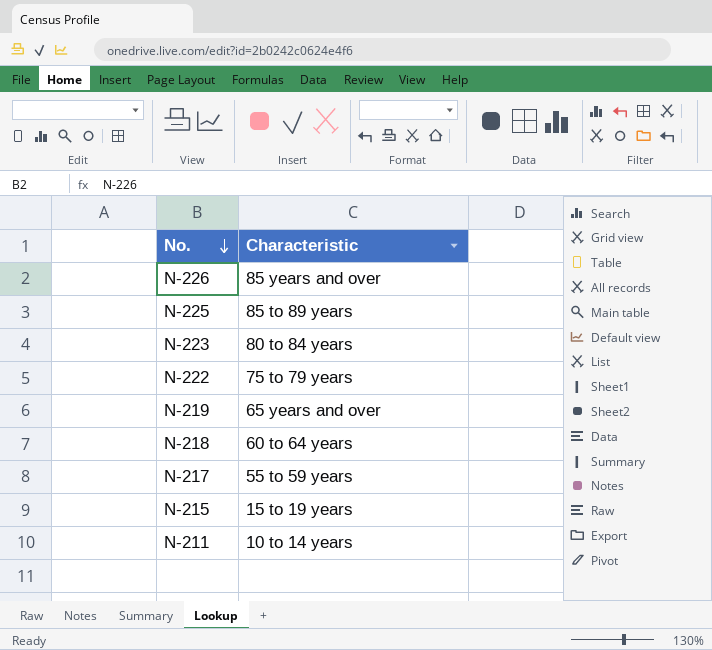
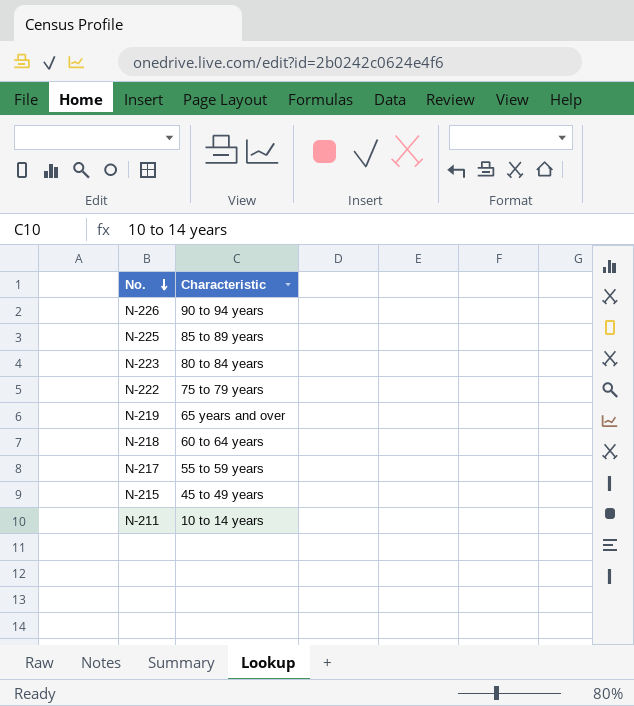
N-226 | Characteristic: 85 years and over -> 90 to 94 years
N-215 | Characteristic: 15 to 19 years -> 45 to 49 years

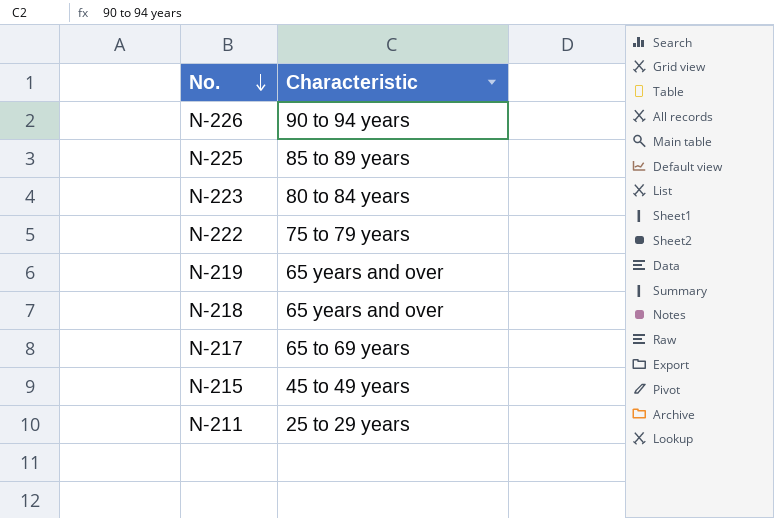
N-218 | Characteristic: 60 to 64 years -> 65 years and over
N-217 | Characteristic: 55 to 59 years -> 65 to 69 years
N-211 | Characteristic: 10 to 14 years -> 25 to 29 years

